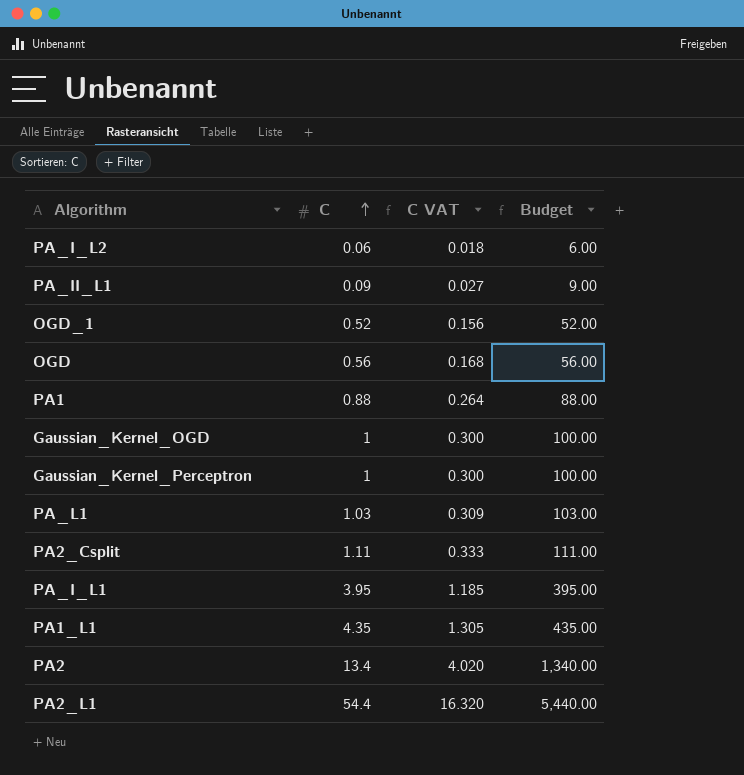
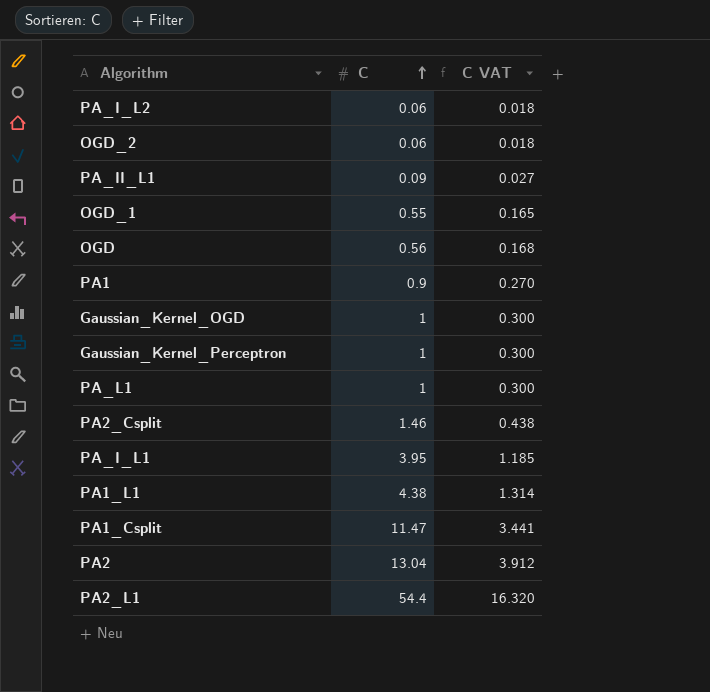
column Budget | formula: [C] * 100 -> none
row OGD_2: none -> 0.06 | 0.018
OGD_1 | C: 0.52 -> 0.55
OGD_1 | C VAT: 0.156 -> 0.165
PA1 | C: 0.88 -> 0.9
PA1 | C VAT: 0.264 -> 0.270
PA_L1 | C: 1.03 -> 1
PA_L1 | C VAT: 0.309 -> 0.300
PA2_Csplit | C: 1.11 -> 1.46
PA2_Csplit | C VAT: 0.333 -> 0.438
PA1_L1 | C: 4.35 -> 4.38
PA1_L1 | C VAT: 1.305 -> 1.314
row PA1_Csplit: none -> 11.47 | 3.441
PA2 | C: 13.4 -> 13.04
PA2 | C VAT: 4.020 -> 3.912

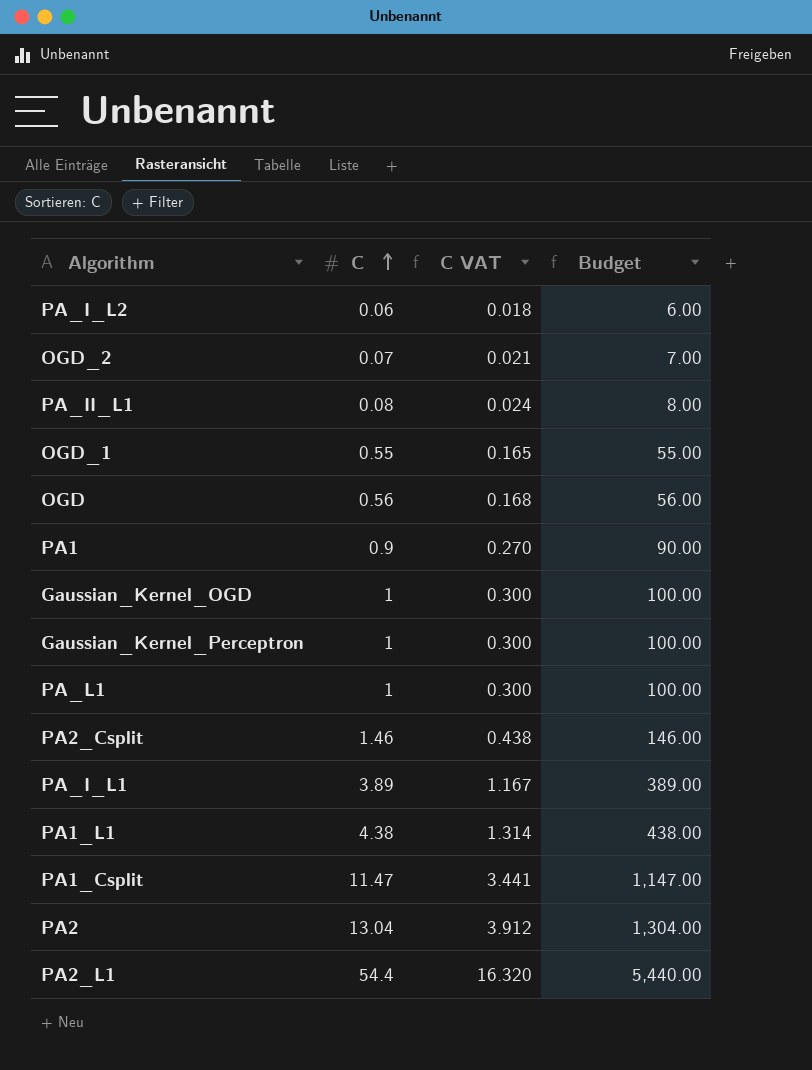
column Budget | formula: none -> [C] * 100
OGD_2 | C: 0.06 -> 0.07
OGD_2 | C VAT: 0.018 -> 0.021
PA_II_L1 | C: 0.09 -> 0.08
PA_II_L1 | C VAT: 0.027 -> 0.024
PA_I_L1 | C: 3.95 -> 3.89
PA_I_L1 | C VAT: 1.185 -> 1.167

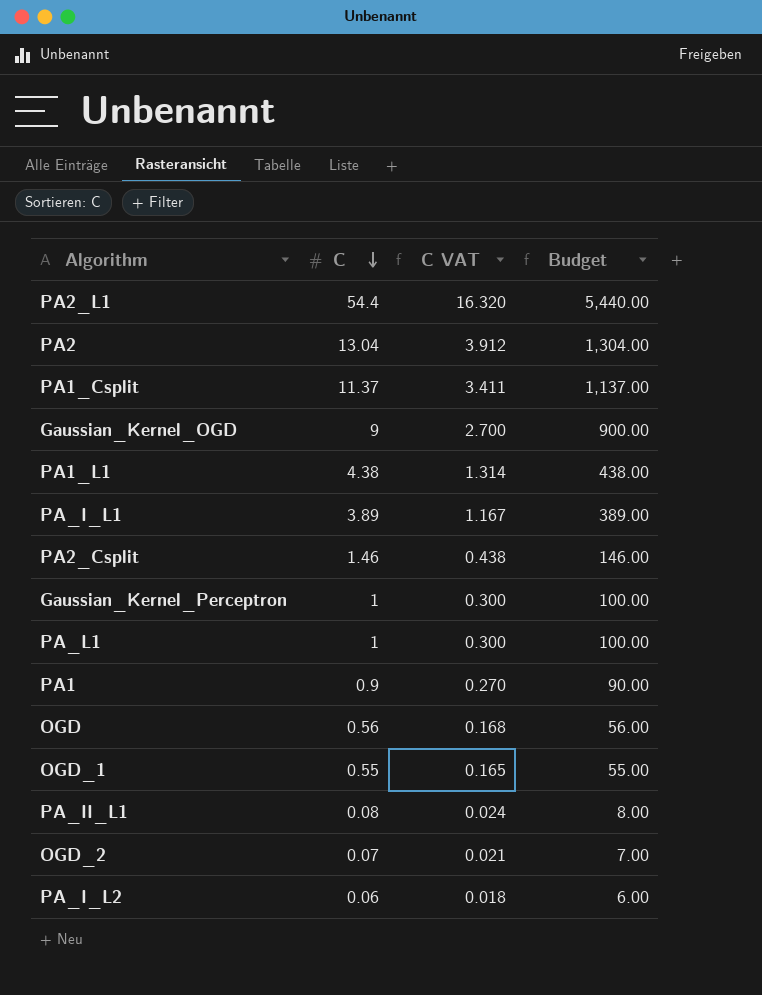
row order: C ascending -> C descending
PA1_Csplit | C: 11.47 -> 11.37
PA1_Csplit | C VAT: 3.441 -> 3.411
PA1_Csplit | Budget: 1,147.00 -> 1,137.00
Gaussian_Kernel_OGD | C: 1 -> 9
Gaussian_Kernel_OGD | C VAT: 0.300 -> 2.700
Gaussian_Kernel_OGD | Budget: 100.00 -> 900.00

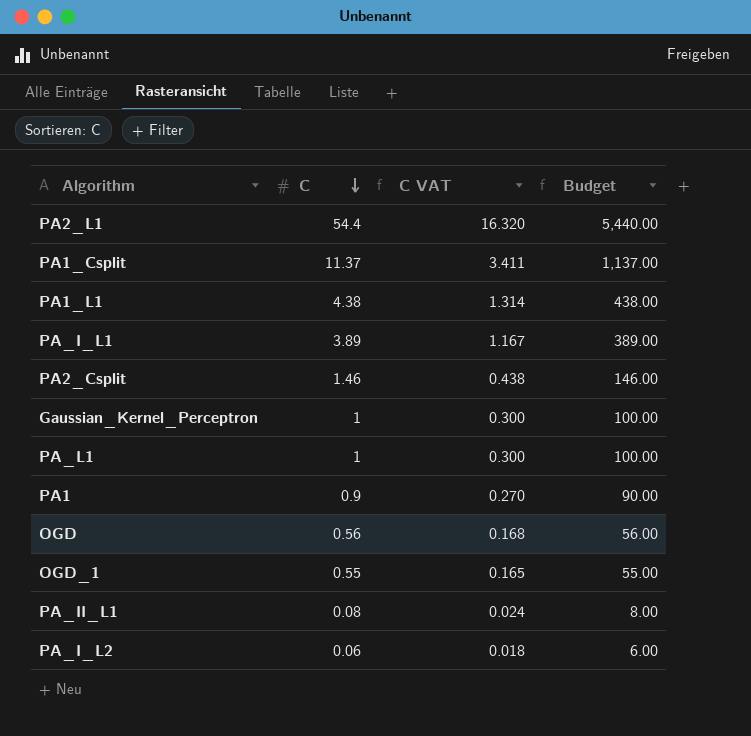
row PA2: 13.04 | 3.912 | 1,304.00 -> none
row Gaussian_Kernel_OGD: 9 | 2.700 | 900.00 -> none
row OGD_2: 0.07 | 0.021 | 7.00 -> none

